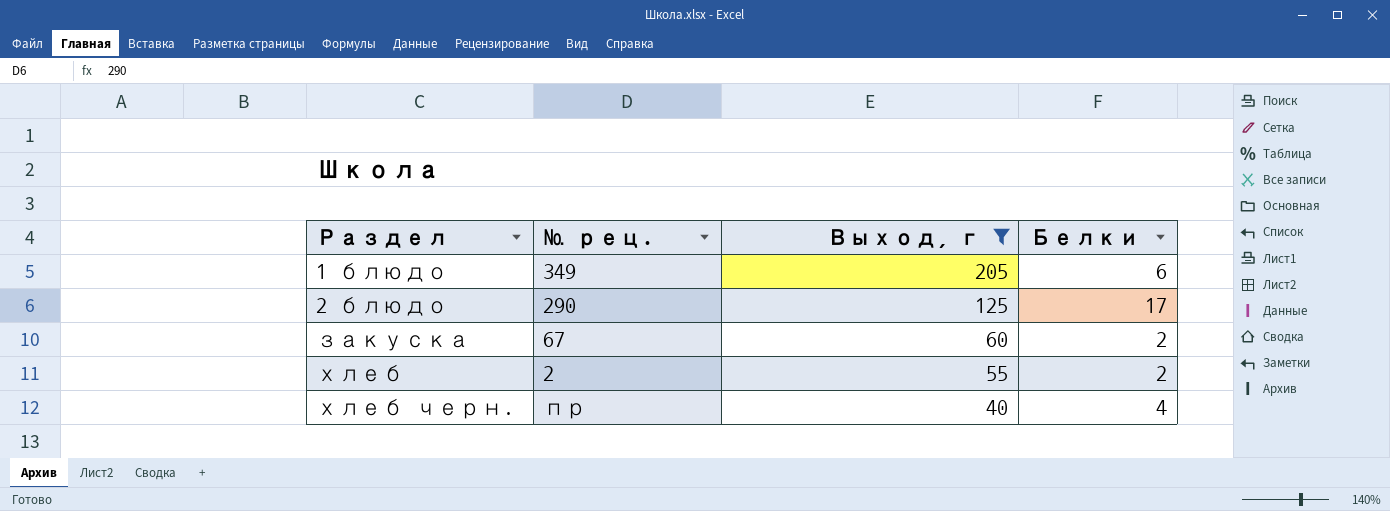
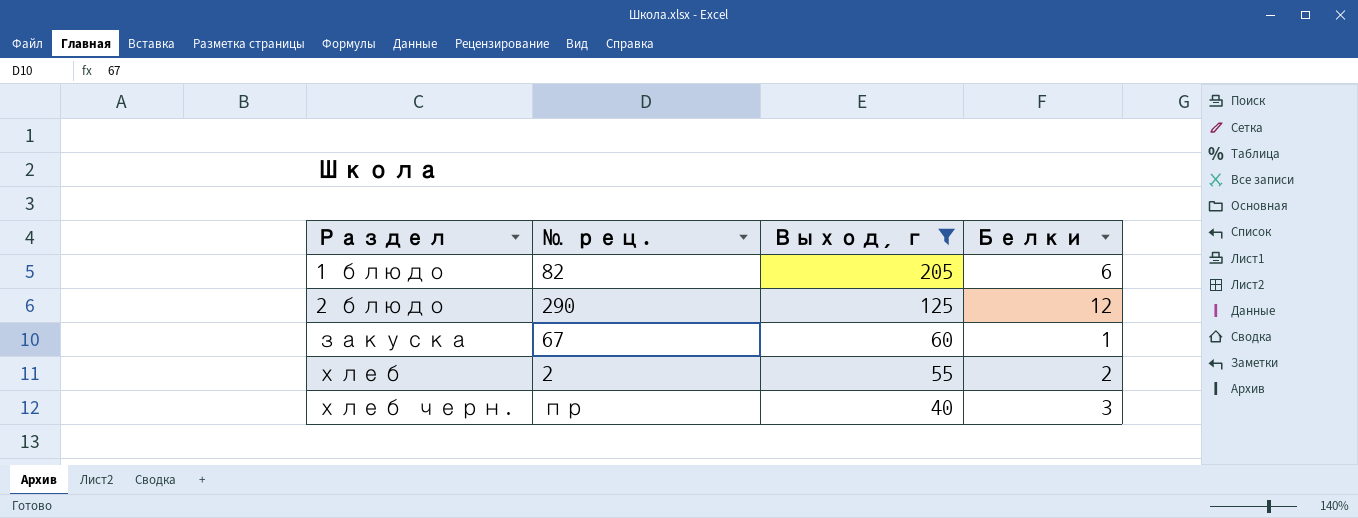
1 блюдо | № рец.: 349 -> 82
2 блюдо | Белки: 17 -> 12
закуска | Белки: 2 -> 1
хлеб черн. | Белки: 4 -> 3

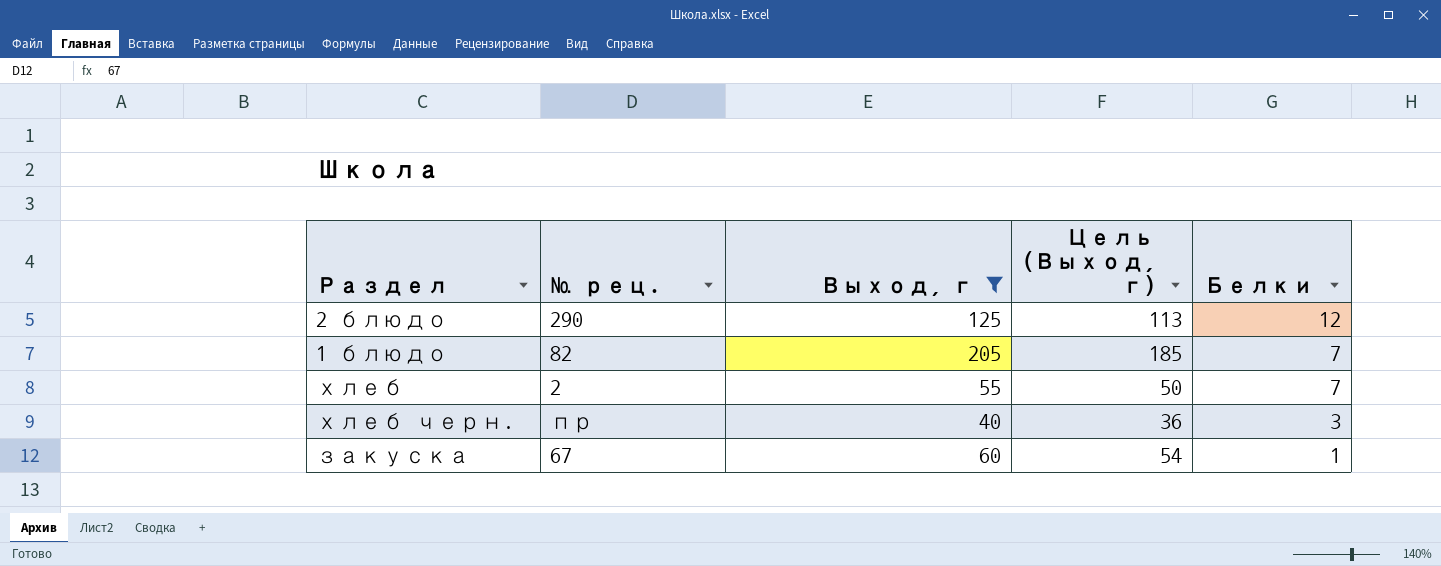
row order: Раздел ascending -> Белки descending
column Цель (Выход, г) | formula: none -> [Выход, г] * 0,9
1 блюдо | Белки: 6 -> 7
хлеб | Белки: 2 -> 7

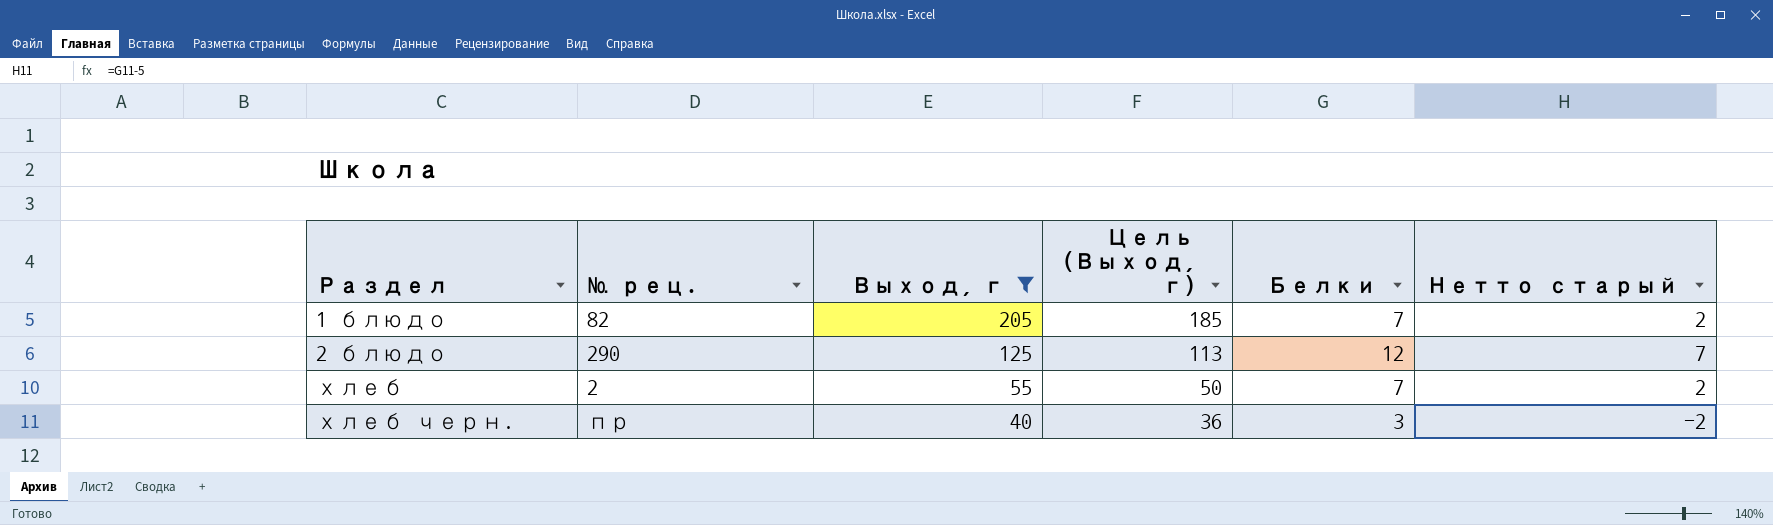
row order: Белки descending -> Раздел ascending
column Нетто старый | formula: none -> [Белки] - 5
row закуска: 67 | 60 | 54 | 1 -> none

